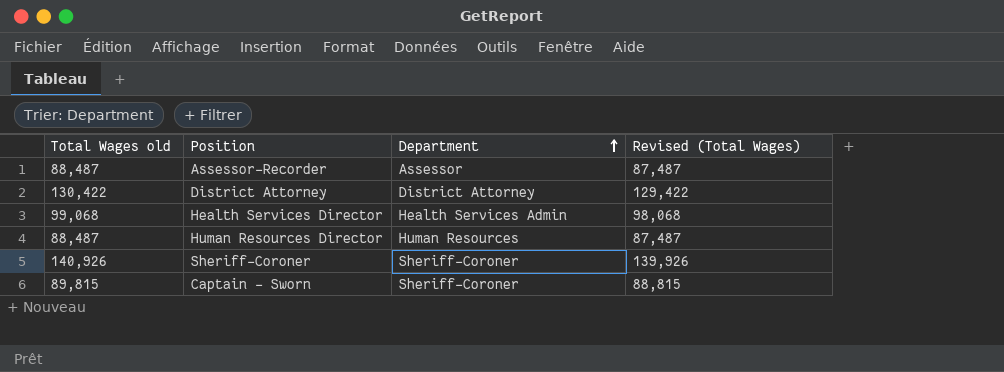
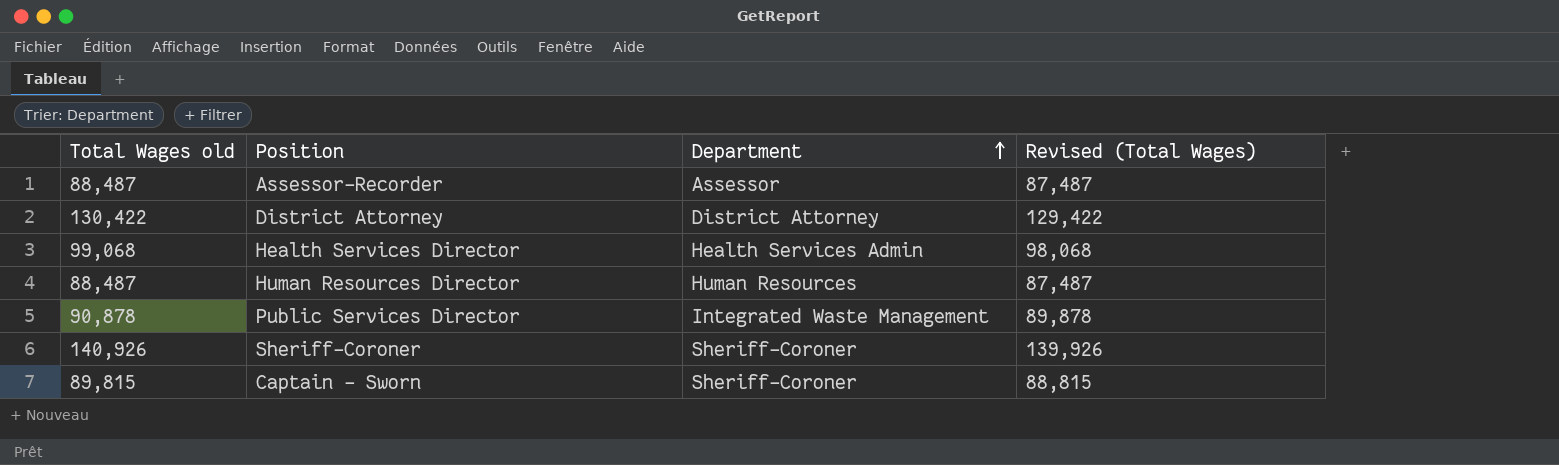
row Public Services Director: none -> 90,878 | Integrated Waste Management | 89,878

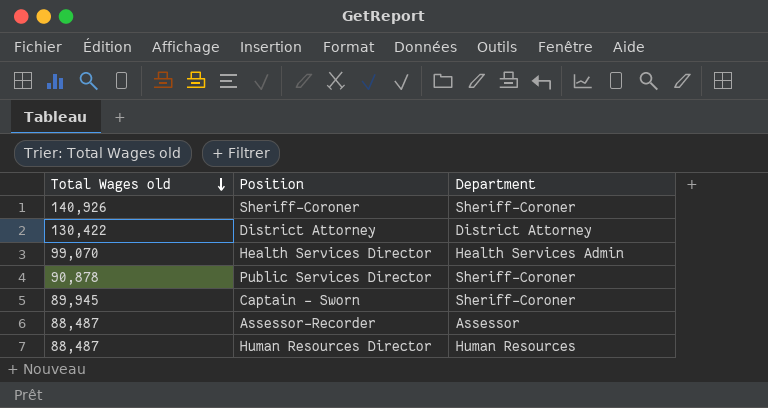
row order: Department ascending -> Total Wages old descending
column Revised (Total Wages) | formula: [Total Wages old] - 1000 -> none
Health Services Director | Total Wages old: 99,068 -> 99,070
Public Services Director | Department: Integrated Waste Management -> Sheriff-Coroner
Captain - Sworn | Total Wages old: 89,815 -> 89,945

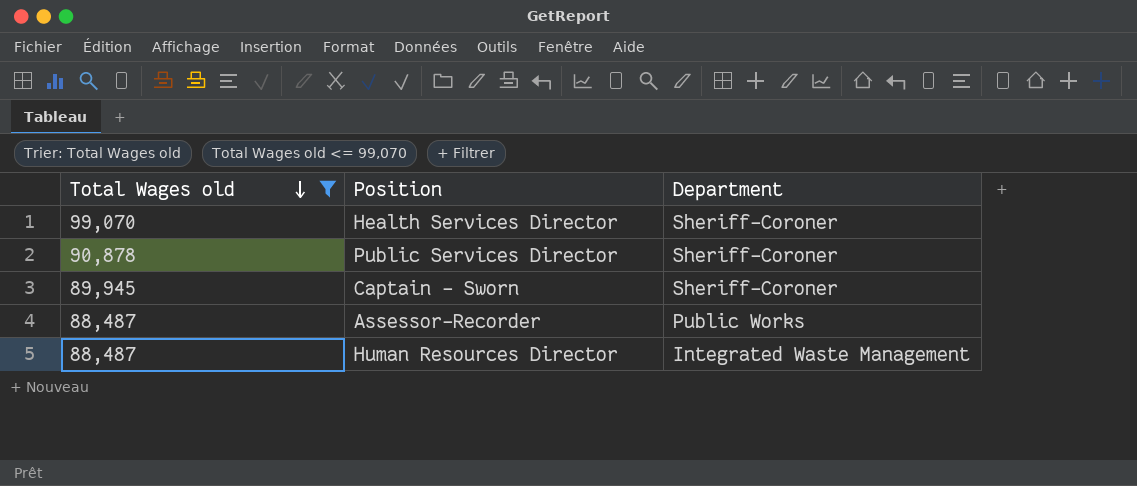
filter: none -> Total Wages old <= 99,070
Health Services Director | Department: Health Services Admin -> Sheriff-Coroner
Assessor-Recorder | Department: Assessor -> Public Works
Human Resources Director | Department: Human Resources -> Integrated Waste Management

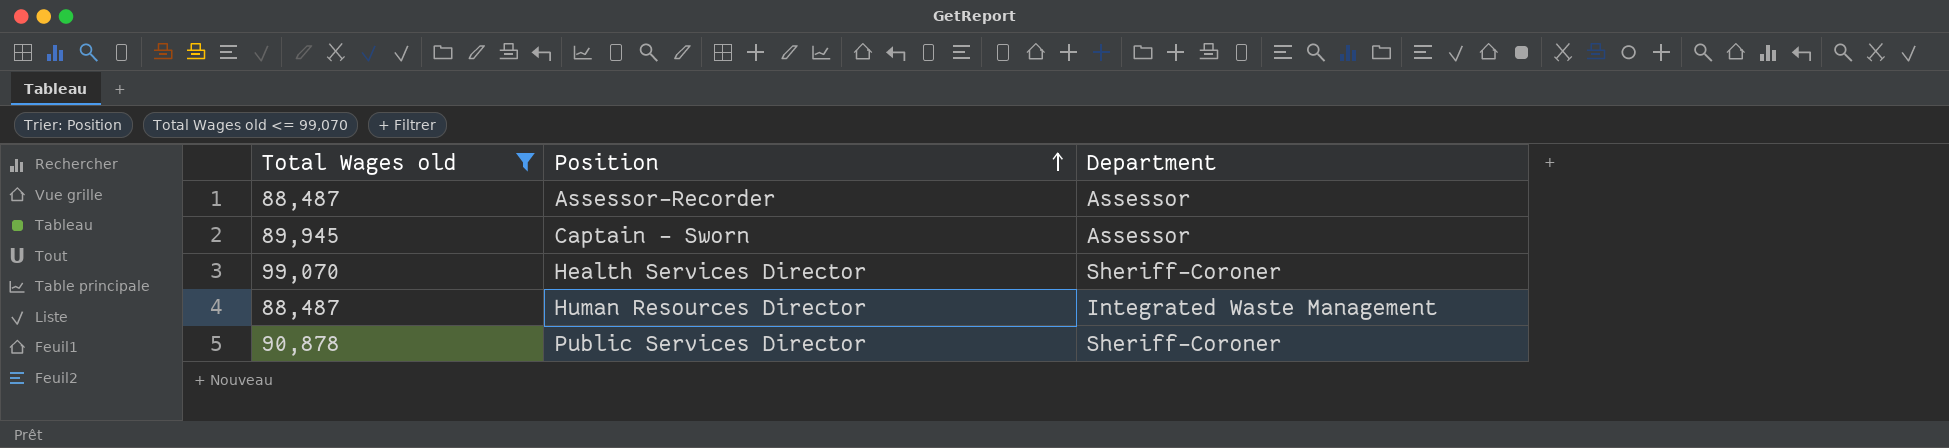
row order: Total Wages old descending -> Position ascending
Assessor-Recorder | Department: Public Works -> Assessor
Captain - Sworn | Department: Sheriff-Coroner -> Assessor

